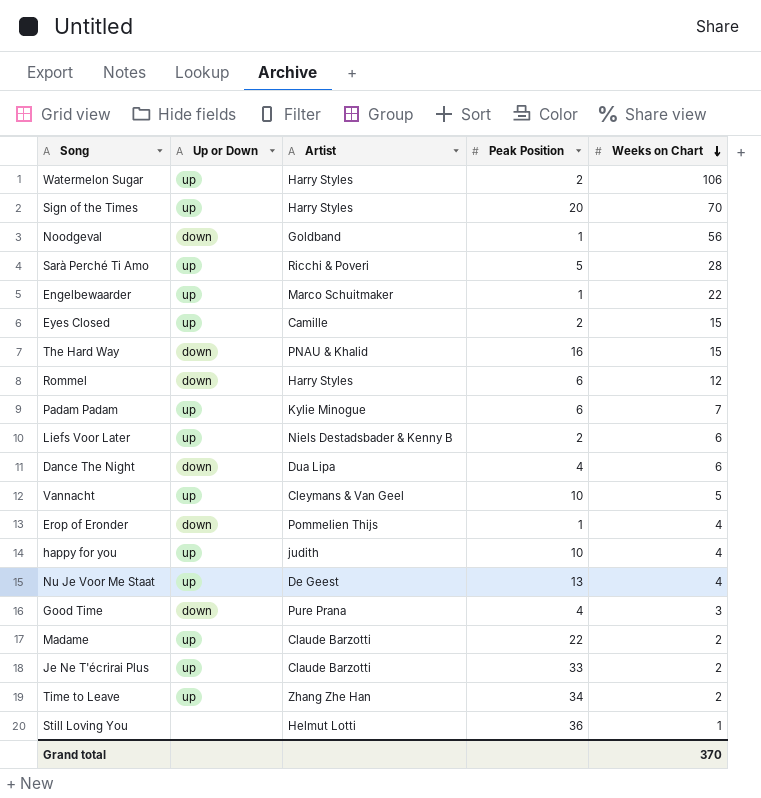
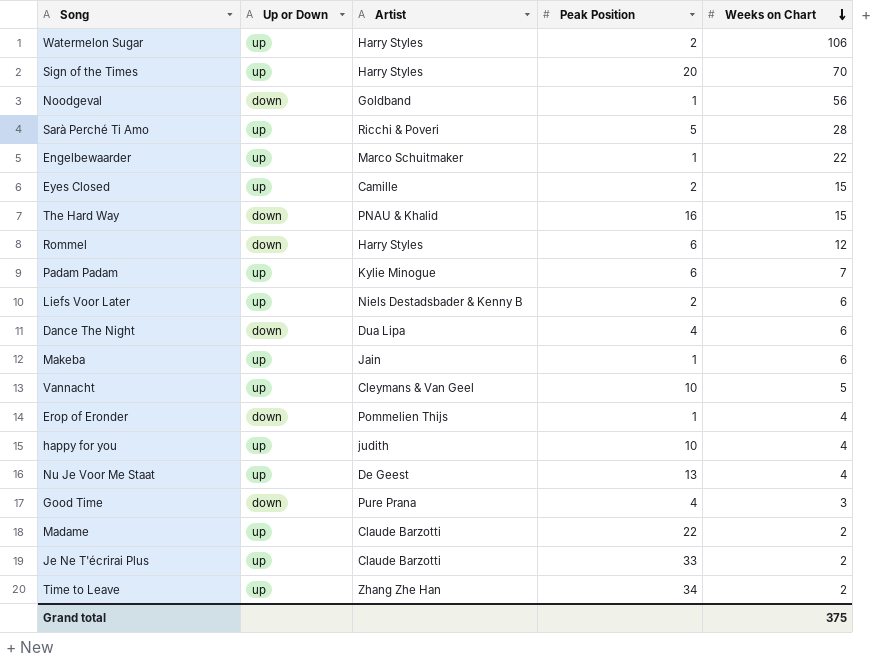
row Still Loving You: none | Helmut Lotti | 36 | 1 -> none
row Makeba: none -> up | Jain | 1 | 6
Grand total | Weeks on Chart: 370 -> 375

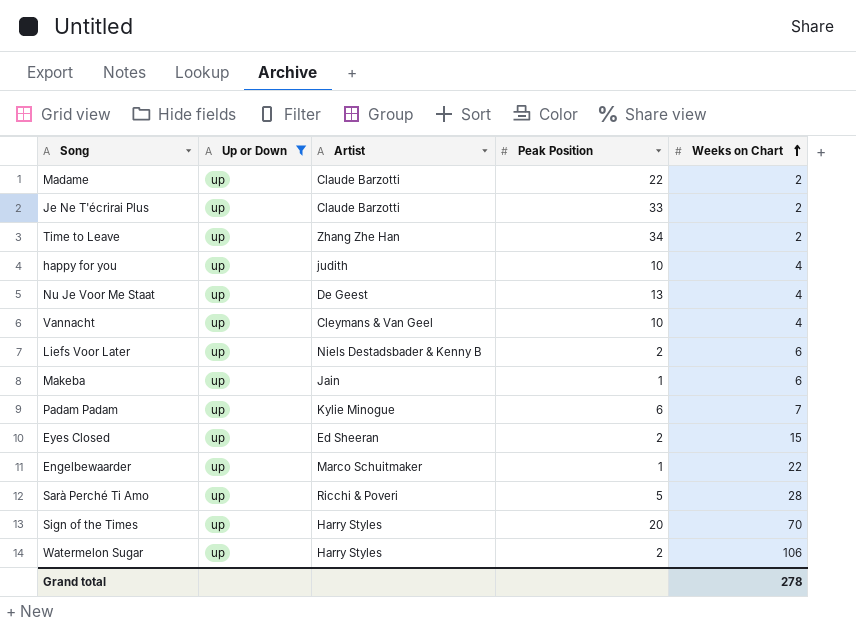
filter: none -> Up or Down = up
row order: Weeks on Chart descending -> Weeks on Chart ascending
Vannacht | Weeks on Chart: 5 -> 4
Eyes Closed | Artist: Camille -> Ed Sheeran
Grand total | Weeks on Chart: 375 -> 278

